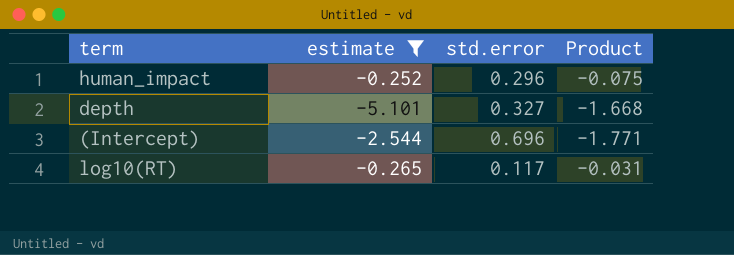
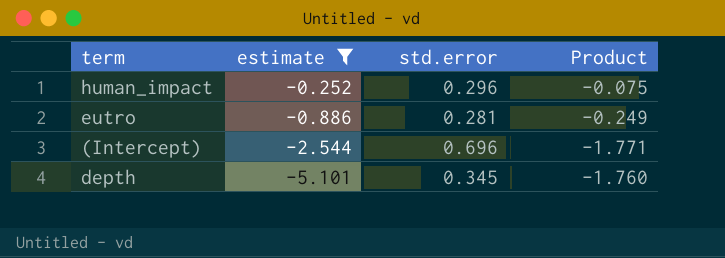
row order: none -> estimate descending
row log10(RT): -0.265 | 0.117 | -0.031 -> none
row eutro: none -> -0.886 | 0.281 | -0.249
depth | std.error: 0.327 -> 0.345
depth | Product: -1.668 -> -1.760

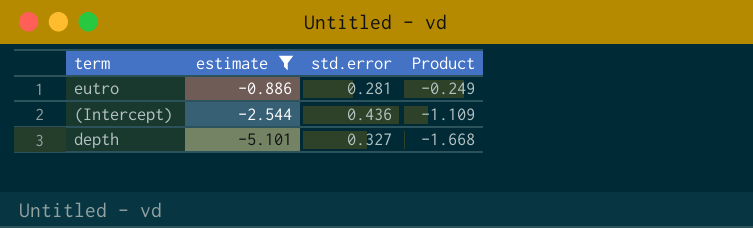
row human_impact: -0.252 | 0.296 | -0.075 -> none
(Intercept) | std.error: 0.696 -> 0.436
(Intercept) | Product: -1.771 -> -1.109
depth | std.error: 0.345 -> 0.327
depth | Product: -1.760 -> -1.668

